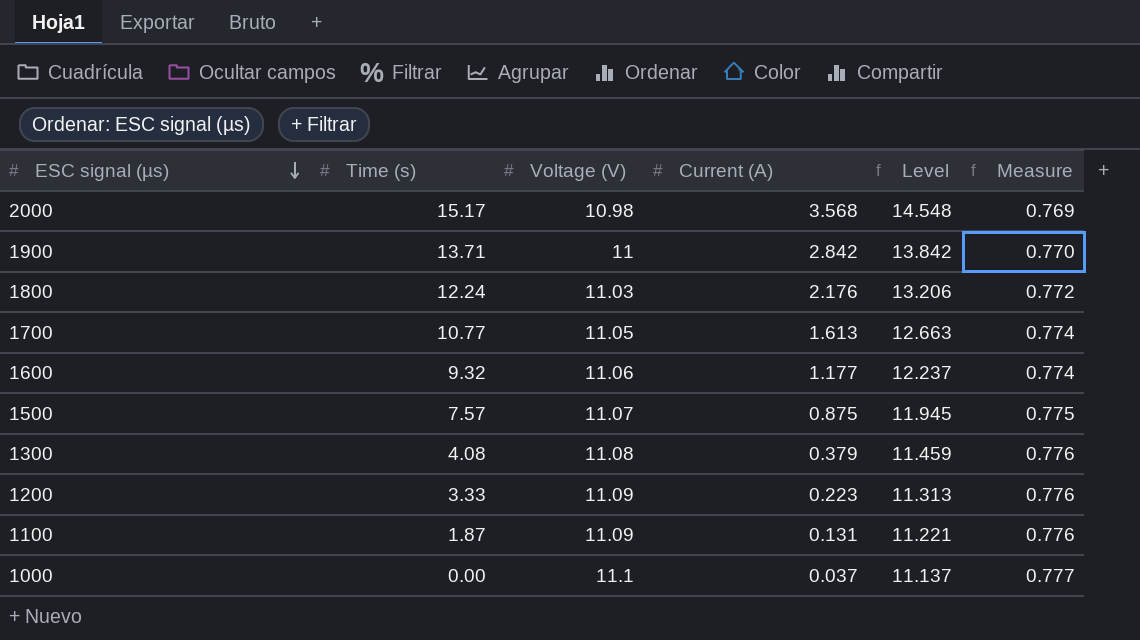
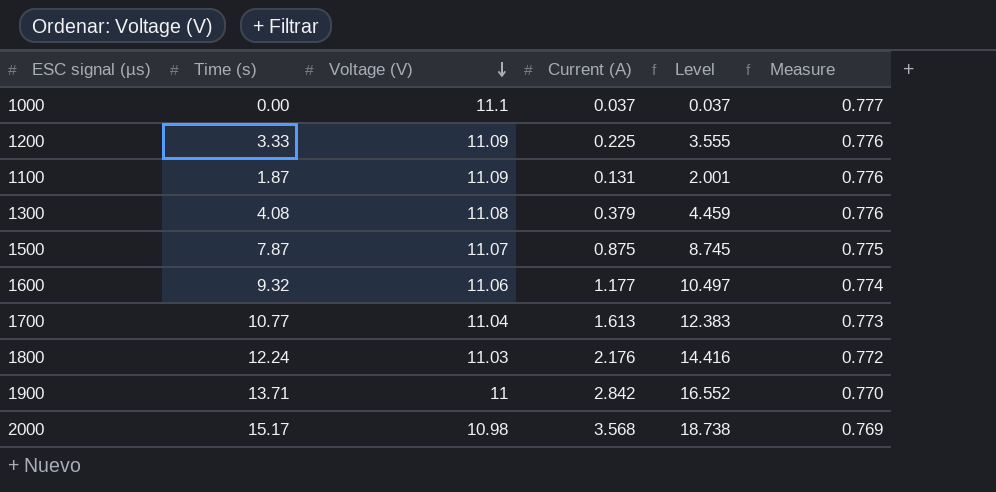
row order: ESC signal (µs) descending -> Voltage (V) descending
column Level | formula: [Voltage (V)] + [Current (A)] -> [Time (s)] + [Current (A)]
1200 | Current (A): 0.223 -> 0.225
1500 | Time (s): 7.57 -> 7.87
1700 | Voltage (V): 11.05 -> 11.04
1700 | Measure: 0.774 -> 0.773

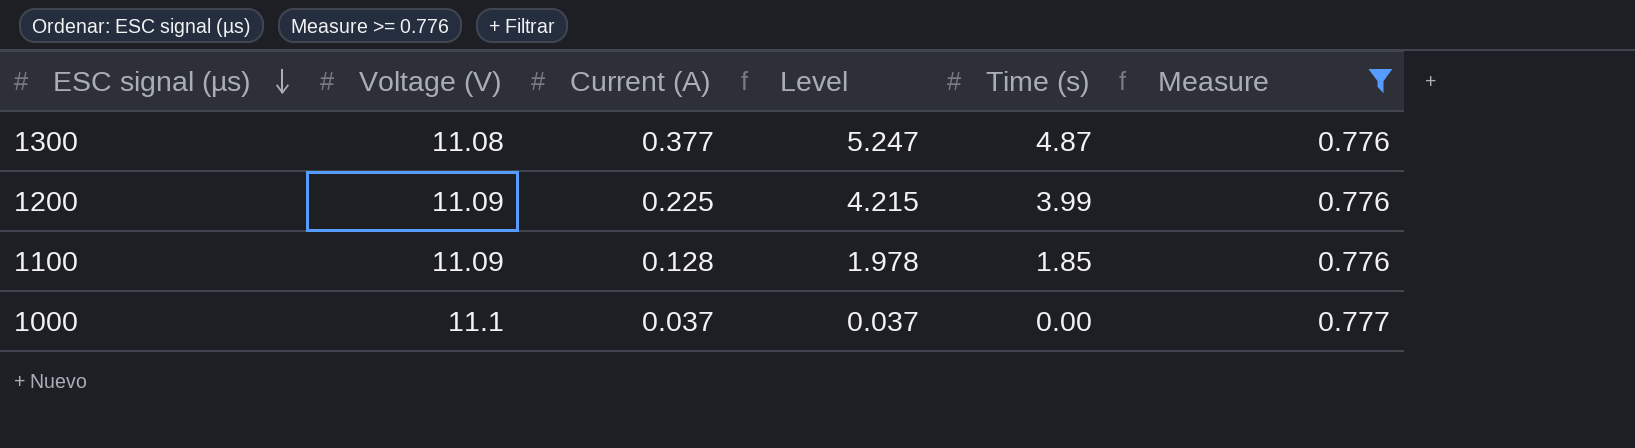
filter: none -> Measure >= 0.776
row order: Voltage (V) descending -> ESC signal (µs) descending
column Time (s) | position: 2 -> 5
1300 | Current (A): 0.379 -> 0.377
1300 | Level: 4.459 -> 5.247
1300 | Time (s): 4.08 -> 4.87
1200 | Level: 3.555 -> 4.215
1200 | Time (s): 3.33 -> 3.99
1100 | Current (A): 0.131 -> 0.128
1100 | Level: 2.001 -> 1.978
1100 | Time (s): 1.87 -> 1.85

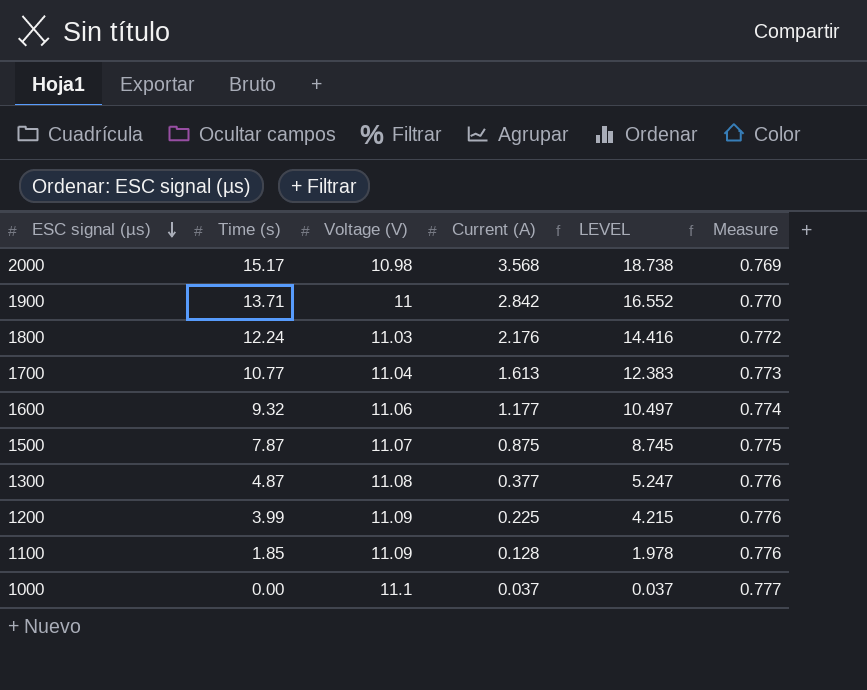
filter: Measure >= 0.776 -> none
column Time (s) | position: 5 -> 2
column name: Level -> LEVEL

